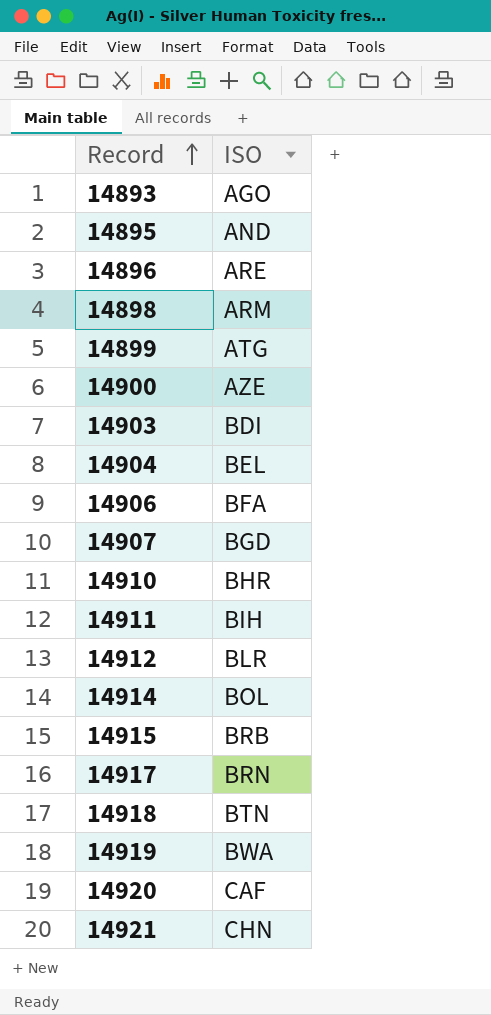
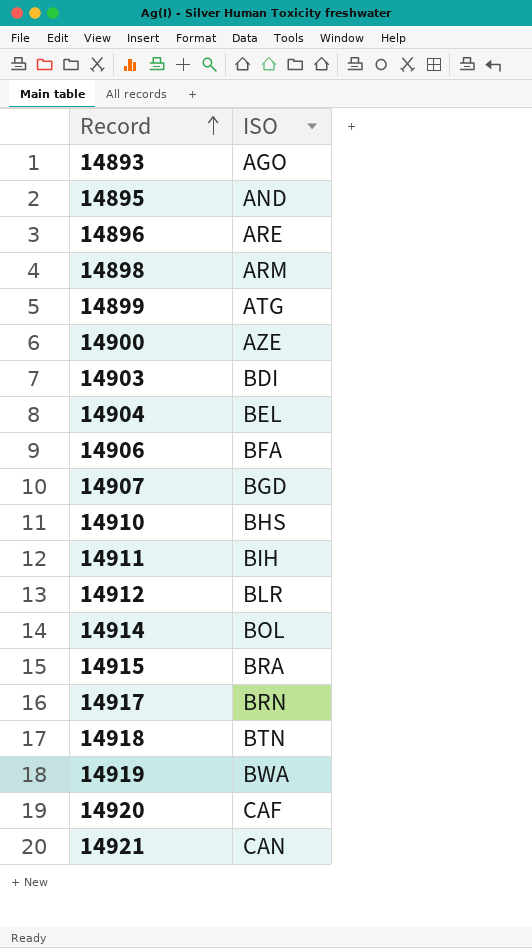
14910 | ISO: BHR -> BHS
14915 | ISO: BRB -> BRA
14921 | ISO: CHN -> CAN

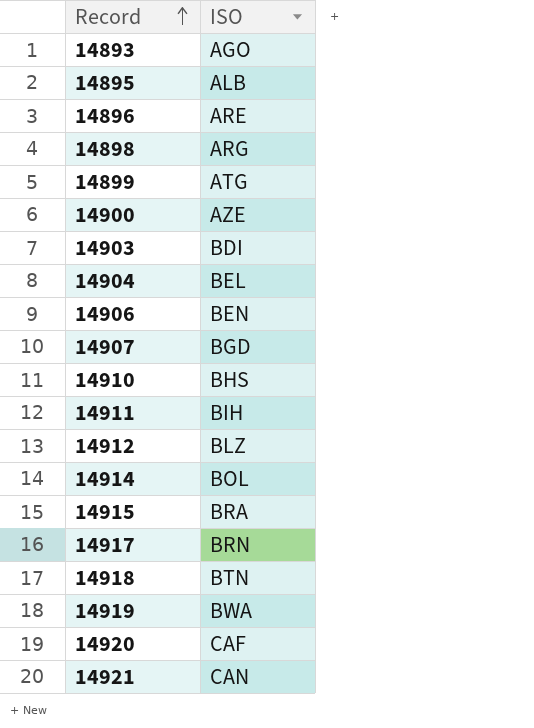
14895 | ISO: AND -> ALB
14898 | ISO: ARM -> ARG
14906 | ISO: BFA -> BEN
14912 | ISO: BLR -> BLZ

